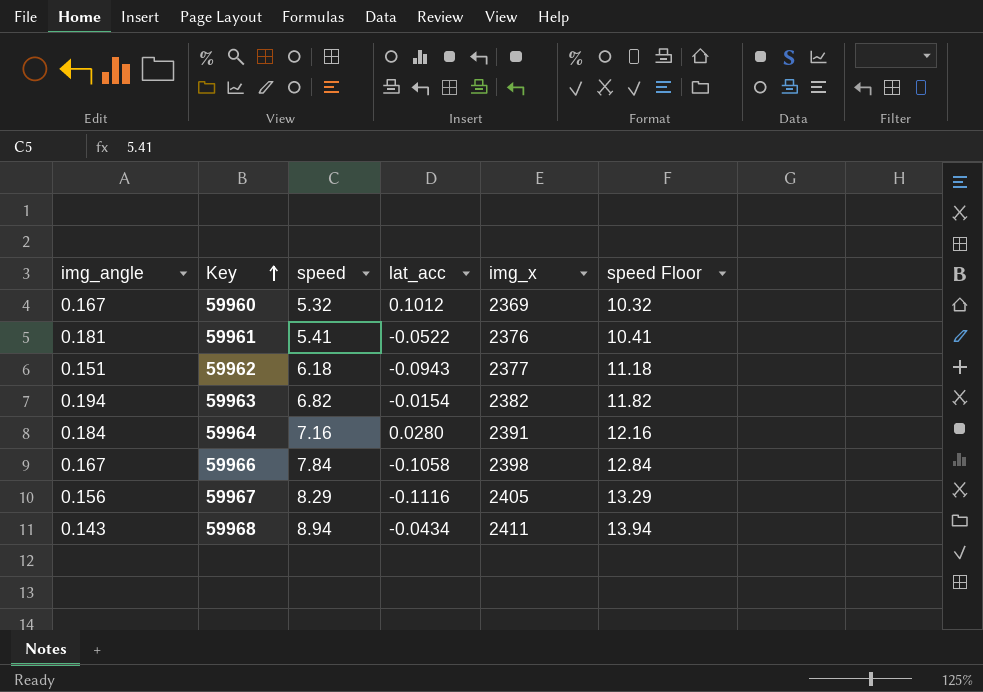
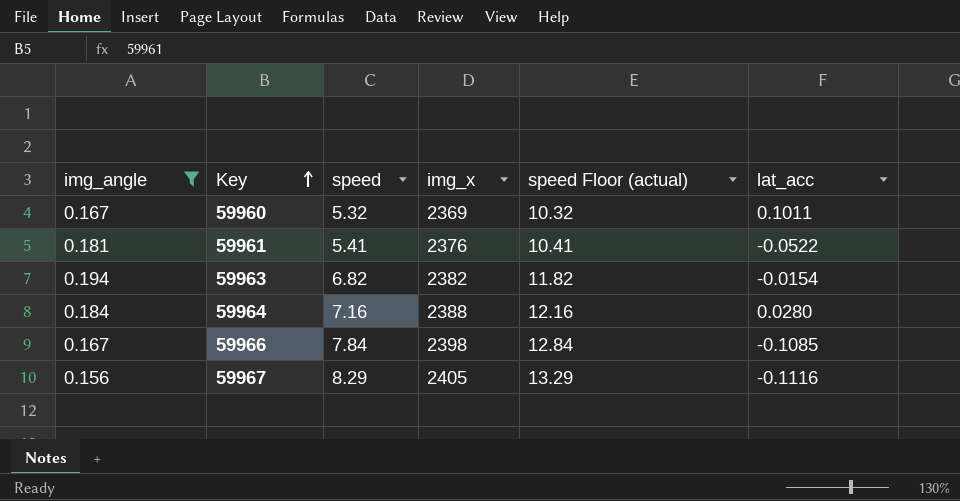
filter: none -> img_angle >= 0.156
column name: speed Floor -> speed Floor (actual)
column lat_acc | position: 4 -> 6
59960 | lat_acc: 0.1012 -> 0.1011
59964 | img_x: 2391 -> 2388
59966 | lat_acc: -0.1058 -> -0.1085

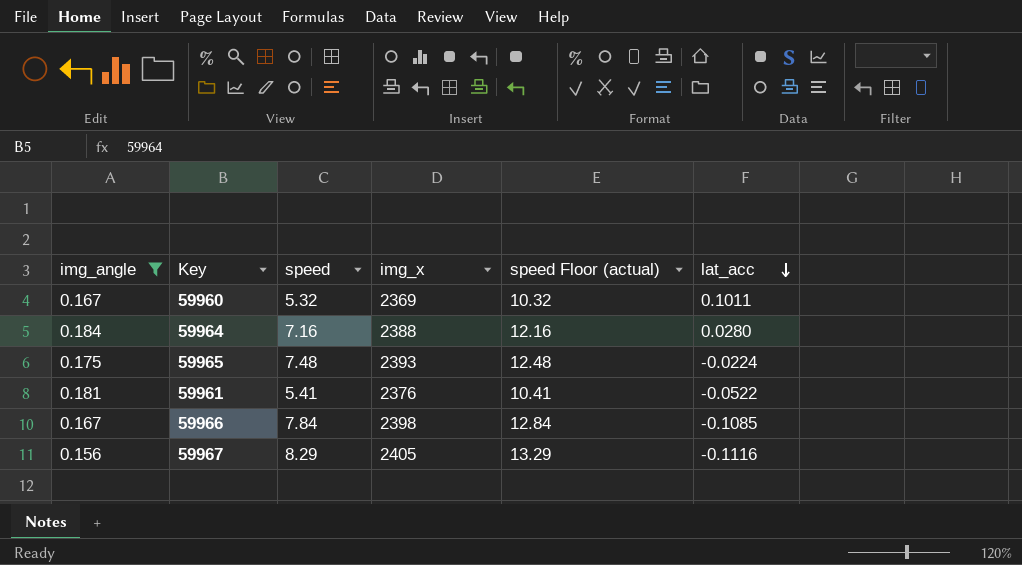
row order: Key ascending -> lat_acc descending
row 59963: 0.194 | 6.82 | 2382 | 11.82 | -0.0154 -> none
row 59965: none -> 0.175 | 7.48 | 2393 | 12.48 | -0.0224

